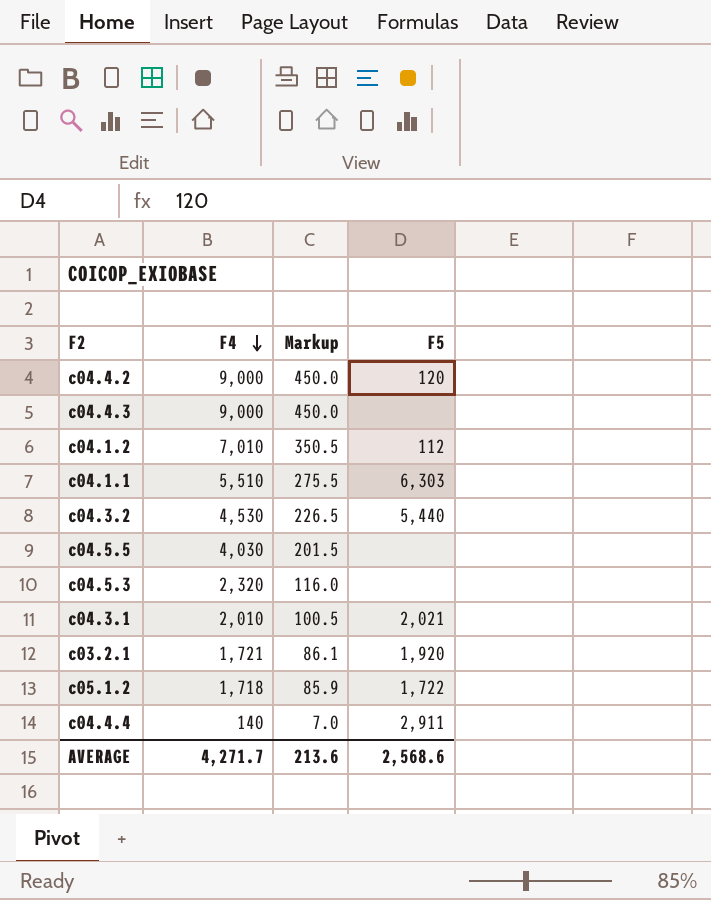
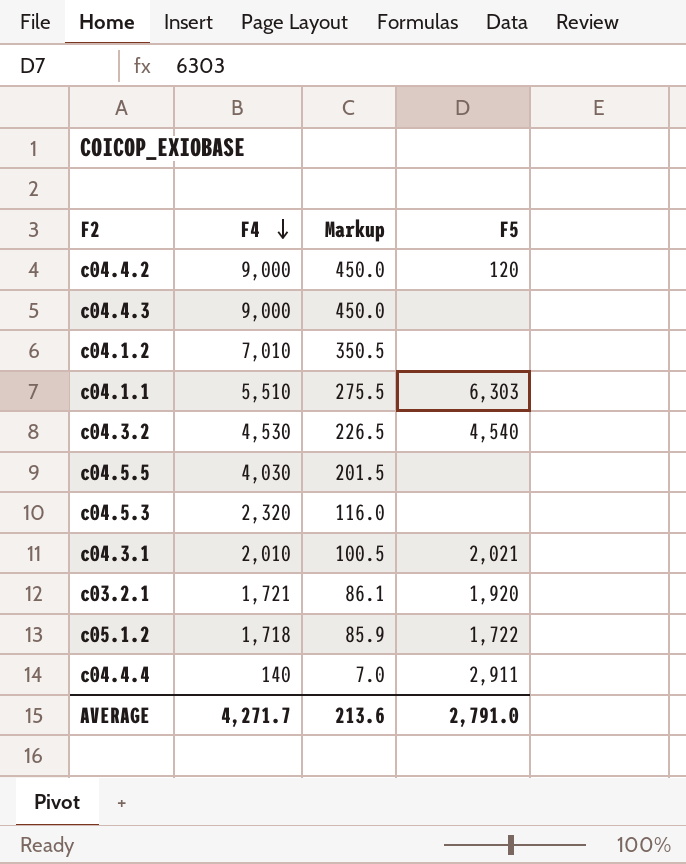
c04.1.2 | F5: 112 -> none
c04.3.2 | F5: 5,440 -> 4,540
AVERAGE | F5: 2,568.6 -> 2,791.0

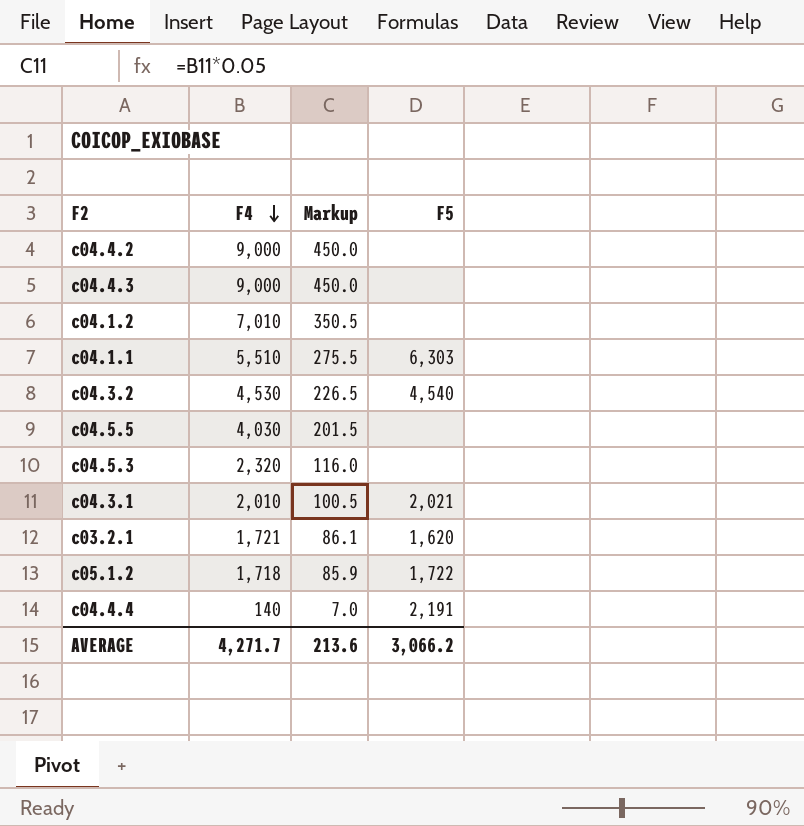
c04.4.2 | F5: 120 -> none
c03.2.1 | F5: 1,920 -> 1,620
c04.4.4 | F5: 2,911 -> 2,191
AVERAGE | F5: 2,791.0 -> 3,066.2

